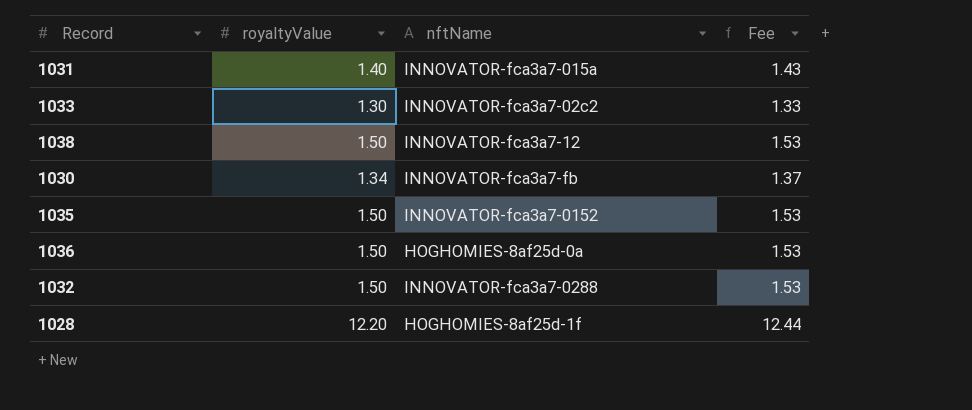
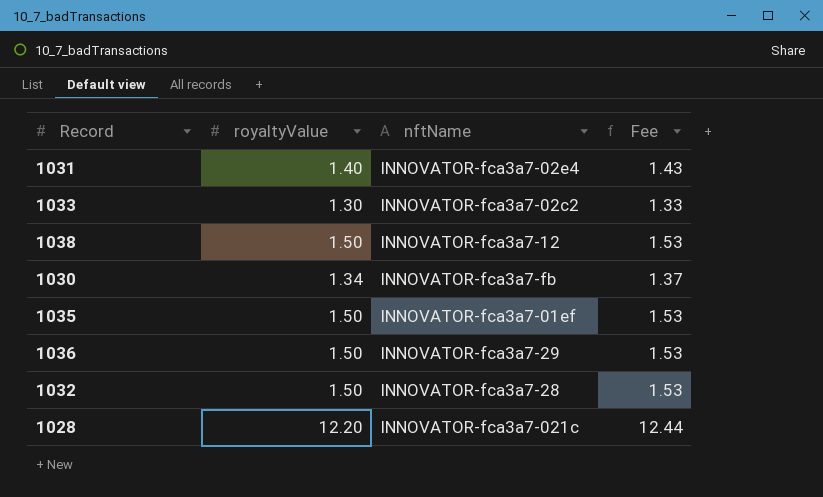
1031 | nftName: INNOVATOR-fca3a7-015a -> INNOVATOR-fca3a7-02e4
1035 | nftName: INNOVATOR-fca3a7-0152 -> INNOVATOR-fca3a7-01ef
1036 | nftName: HOGHOMIES-8af25d-0a -> INNOVATOR-fca3a7-29
1032 | nftName: INNOVATOR-fca3a7-0288 -> INNOVATOR-fca3a7-28
1028 | nftName: HOGHOMIES-8af25d-1f -> INNOVATOR-fca3a7-021c

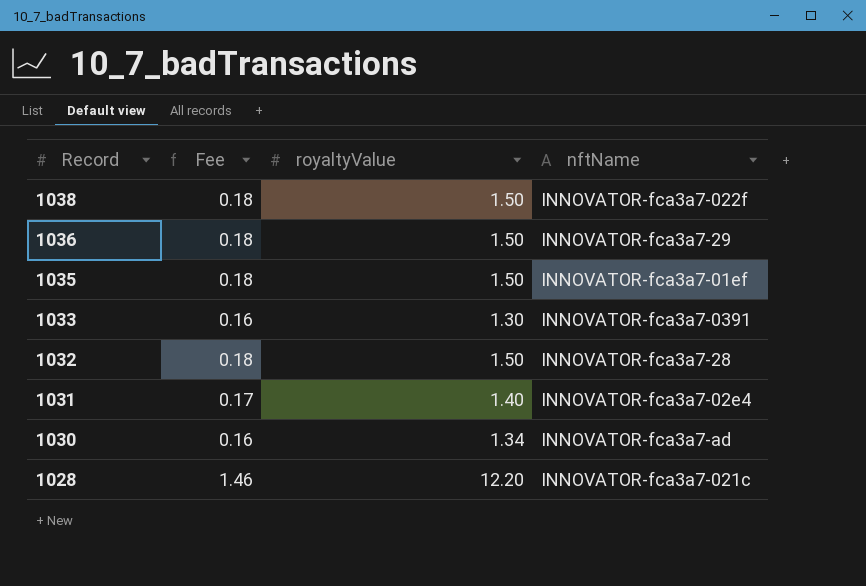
row order: none -> Record descending
column Fee | formula: [royaltyValue] * 1.02 -> [royaltyValue] * 0.12
column Fee | position: 4 -> 2
1038 | nftName: INNOVATOR-fca3a7-12 -> INNOVATOR-fca3a7-022f
1033 | nftName: INNOVATOR-fca3a7-02c2 -> INNOVATOR-fca3a7-0391
1030 | nftName: INNOVATOR-fca3a7-fb -> INNOVATOR-fca3a7-ad

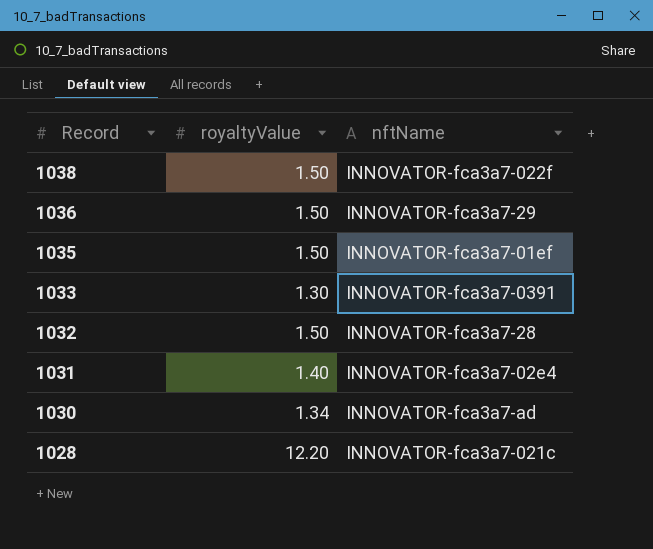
column Fee | formula: [royaltyValue] * 0.12 -> none

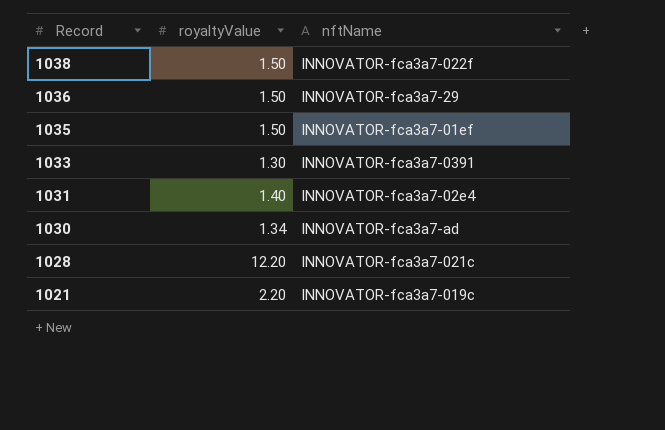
row 1032: 1.50 | INNOVATOR-fca3a7-28 -> none
row 1021: none -> 2.20 | INNOVATOR-fca3a7-019c

